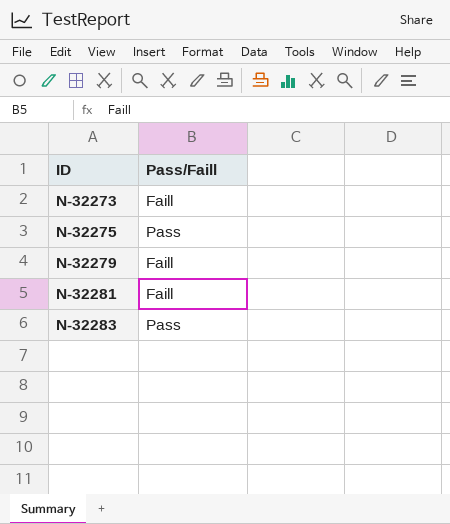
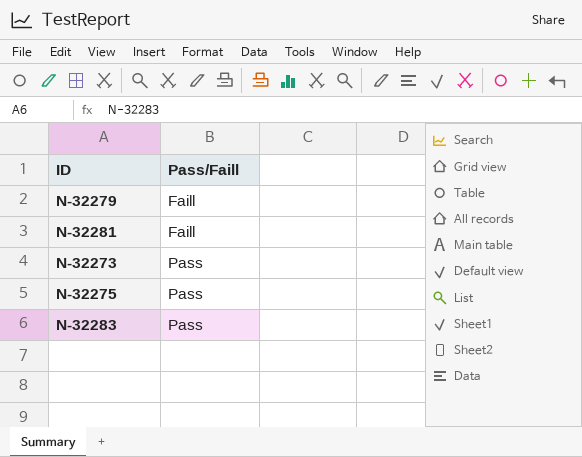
row order: ID ascending -> Pass/Faill ascending
N-32273 | Pass/Faill: Faill -> Pass

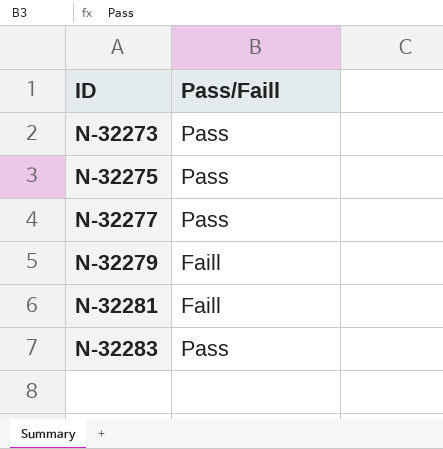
row order: Pass/Faill ascending -> ID ascending
row N-32277: none -> Pass

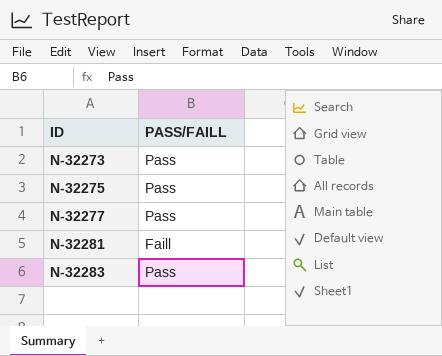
column name: Pass/Faill -> PASS/FAILL
row N-32279: Faill -> none

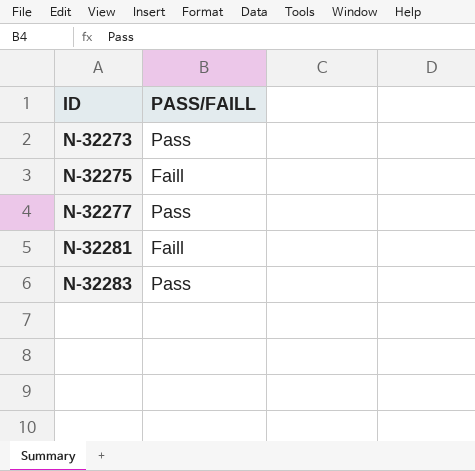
N-32275 | PASS/FAILL: Pass -> Faill

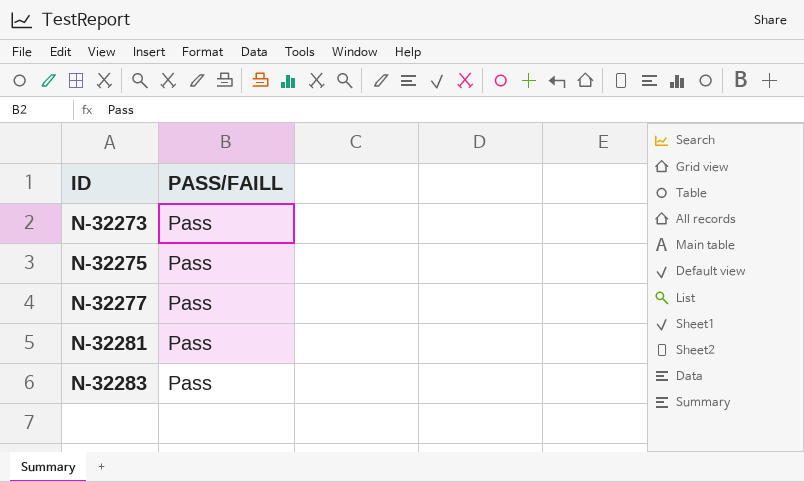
N-32275 | PASS/FAILL: Faill -> Pass
N-32281 | PASS/FAILL: Faill -> Pass

